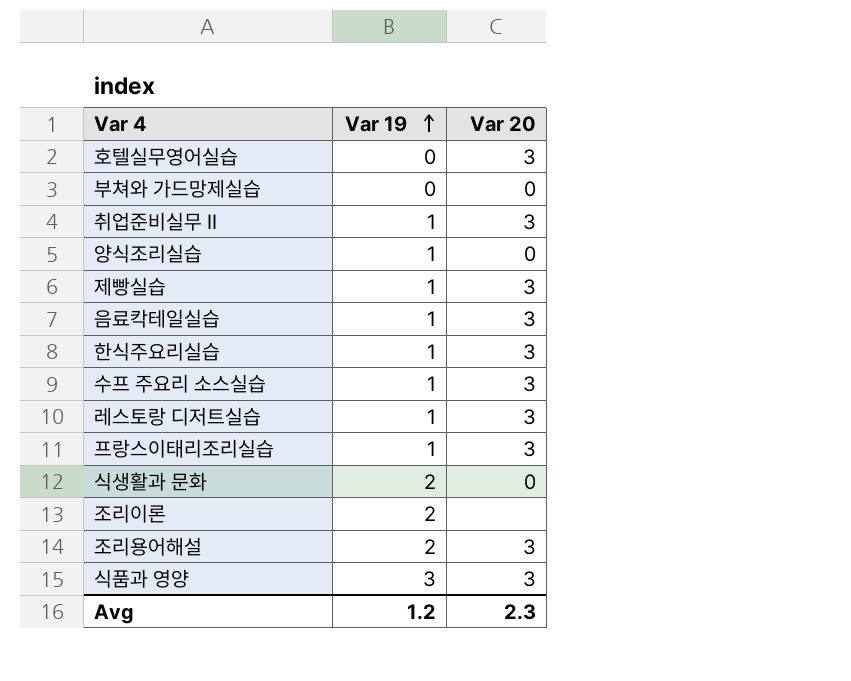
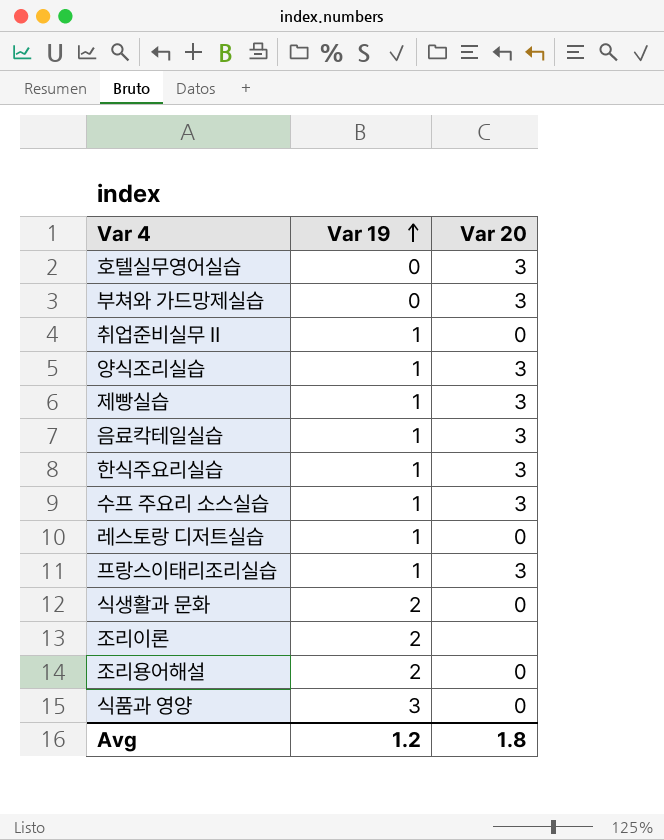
부쳐와 가드망제실습 | Var 20: 0 -> 3
취업준비실무 Ⅱ | Var 20: 3 -> 0
양식조리실습 | Var 20: 0 -> 3
레스토랑 디저트실습 | Var 20: 3 -> 0
조리용어해설 | Var 20: 3 -> 0
식품과 영양 | Var 20: 3 -> 0
Avg | Var 20: 2.3 -> 1.8

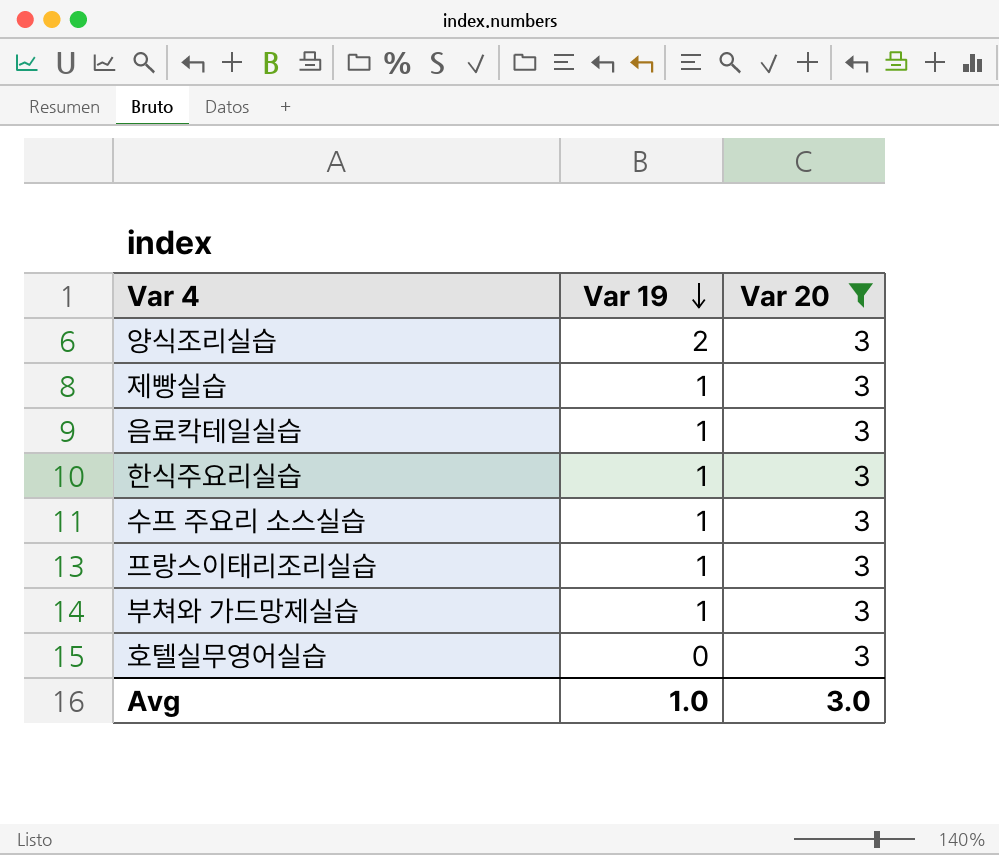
filter: none -> Var 20 = 3
row order: Var 19 ascending -> Var 19 descending
양식조리실습 | Var 19: 1 -> 2
부쳐와 가드망제실습 | Var 19: 0 -> 1
Avg | Var 19: 1.2 -> 1.0
Avg | Var 20: 1.8 -> 3.0

